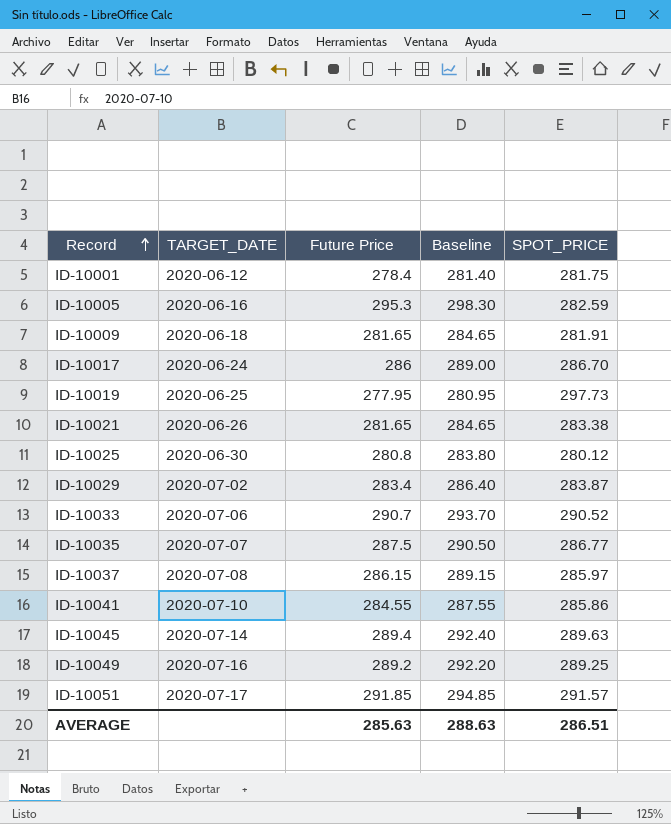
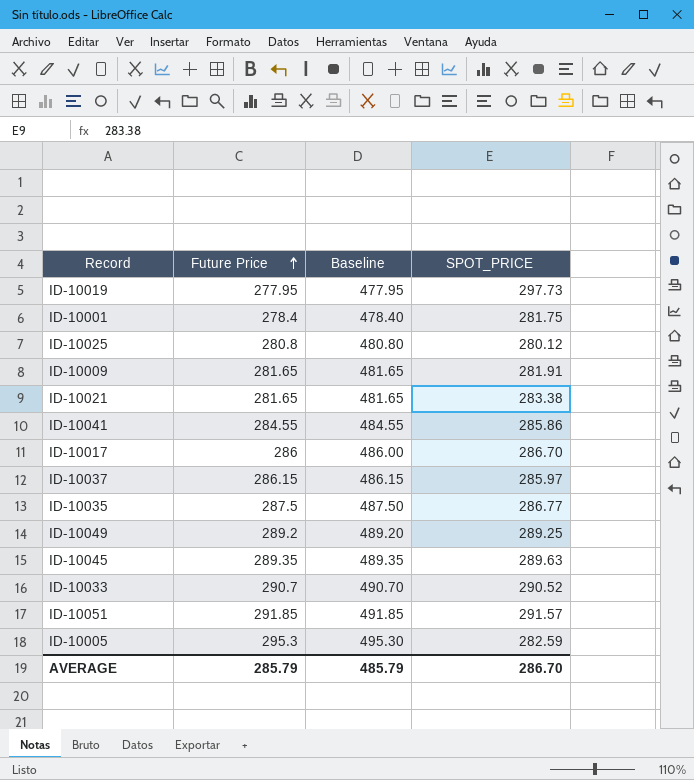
row order: Record ascending -> Future Price ascending
column TARGET_DATE | position: 2 -> none
column Baseline | formula: [Future Price] + 3 -> [Future Price] + 200
row ID-10029: 2020-07-02 | 283.4 | 286.40 | 283.87 -> none
ID-10045 | Future Price: 289.4 -> 289.35
AVERAGE | Future Price: 285.63 -> 285.79
AVERAGE | Baseline: 288.63 -> 485.79
AVERAGE | SPOT_PRICE: 286.51 -> 286.70

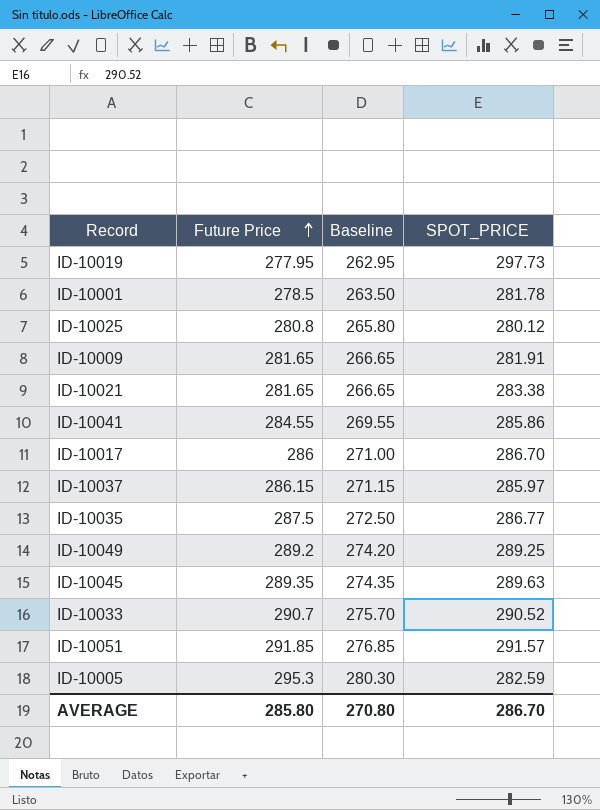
column Baseline | formula: [Future Price] + 200 -> [Future Price] - 15
ID-10001 | Future Price: 278.4 -> 278.5
ID-10001 | SPOT_PRICE: 281.75 -> 281.78
AVERAGE | Future Price: 285.79 -> 285.80
AVERAGE | Baseline: 485.79 -> 270.80

